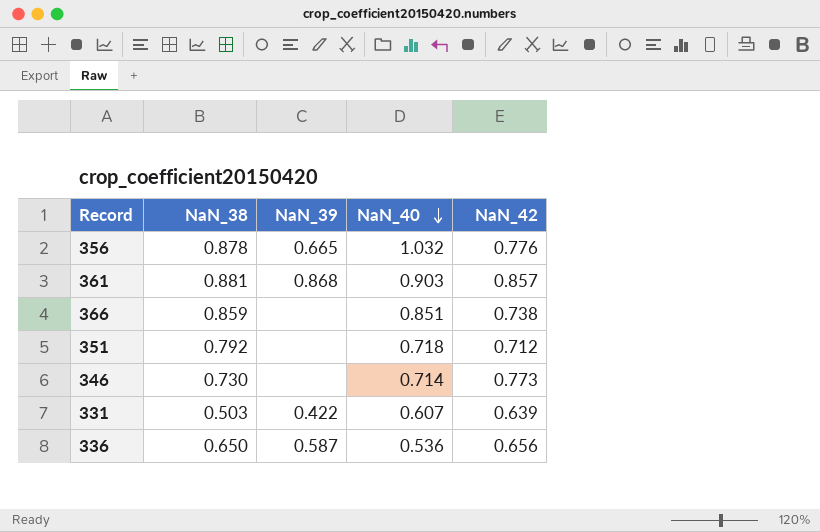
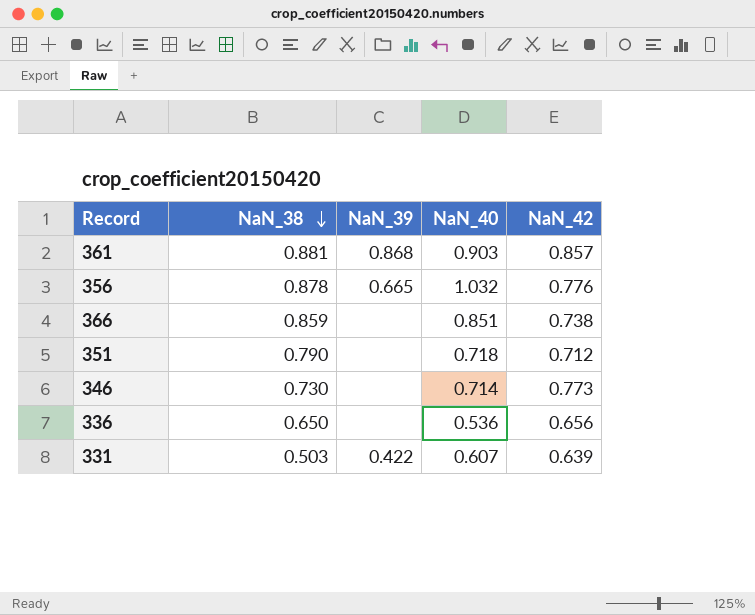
row order: NaN_40 descending -> NaN_38 descending
351 | NaN_38: 0.792 -> 0.790
336 | NaN_39: 0.587 -> none

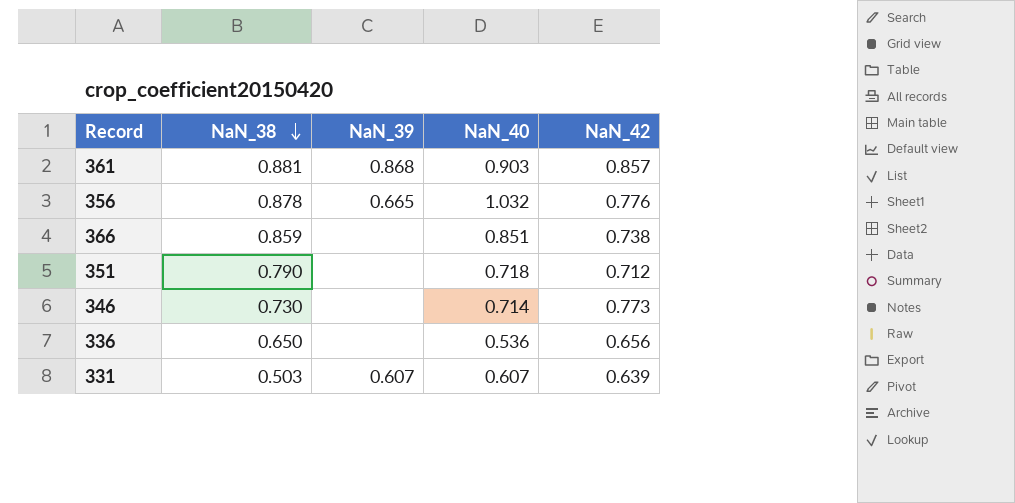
331 | NaN_39: 0.422 -> 0.607

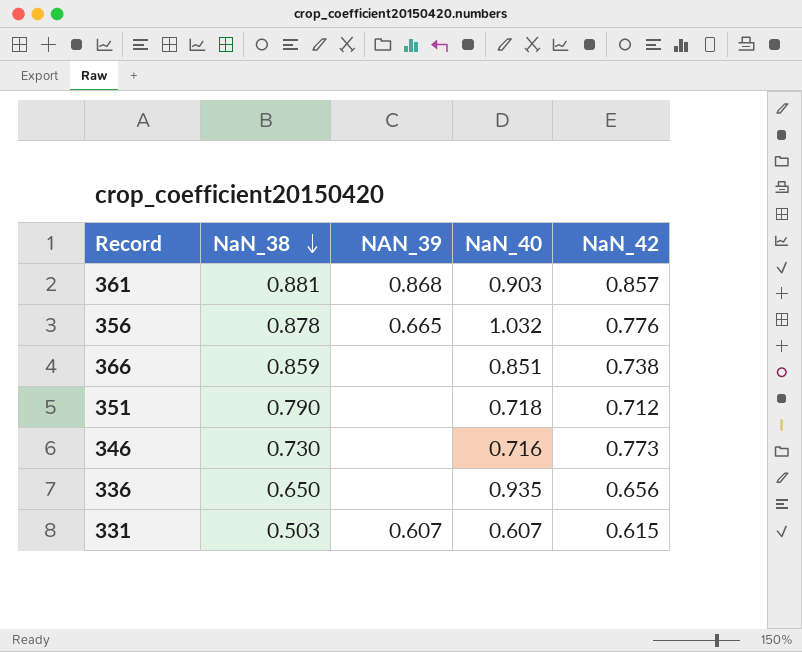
column name: NaN_39 -> NAN_39
346 | NaN_40: 0.714 -> 0.716
336 | NaN_40: 0.536 -> 0.935
331 | NaN_42: 0.639 -> 0.615

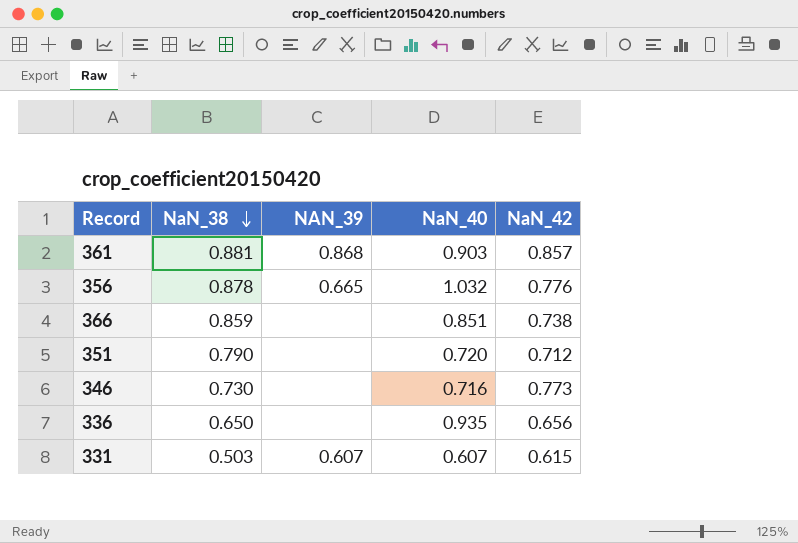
351 | NaN_40: 0.718 -> 0.720

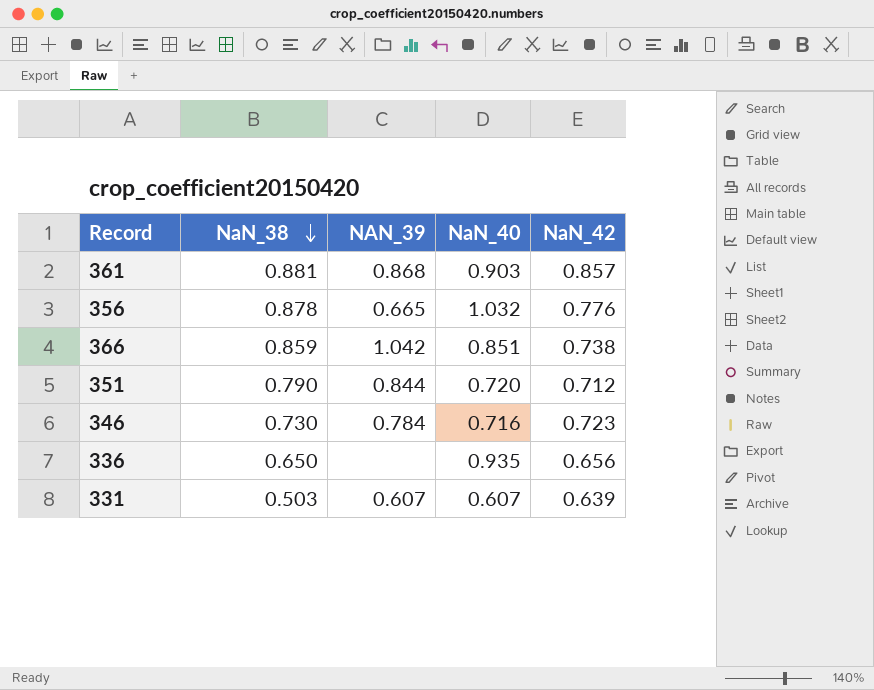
366 | NAN_39: none -> 1.042
351 | NAN_39: none -> 0.844
346 | NAN_39: none -> 0.784
346 | NaN_42: 0.773 -> 0.723
331 | NaN_42: 0.615 -> 0.639

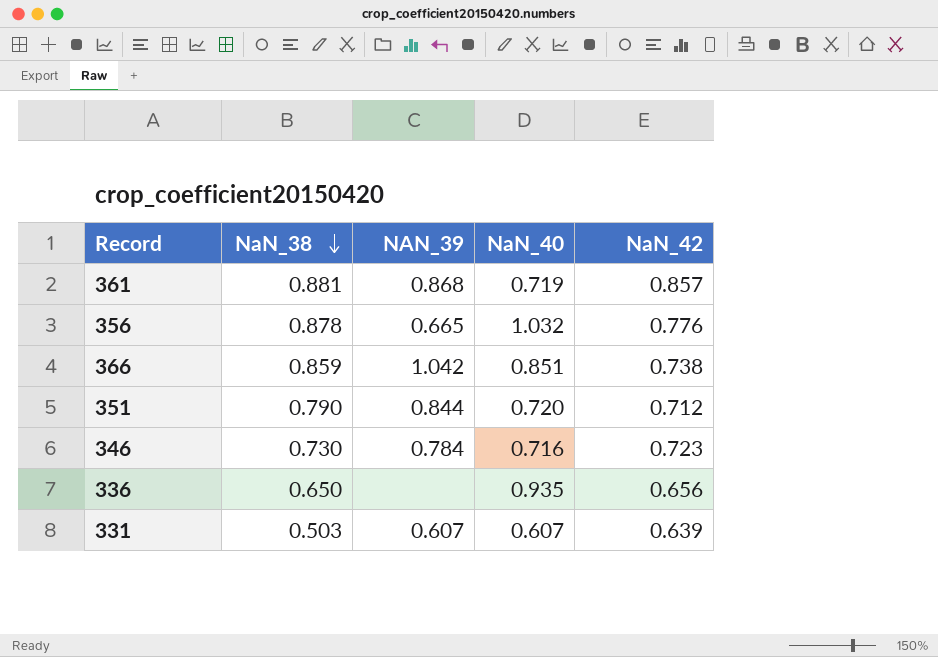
361 | NaN_40: 0.903 -> 0.719

